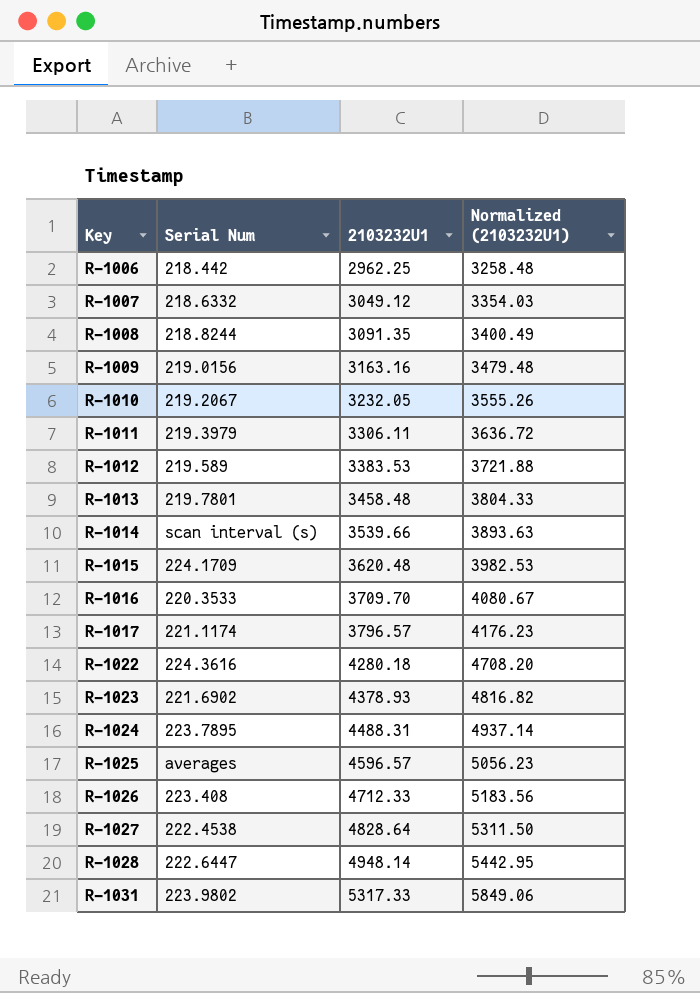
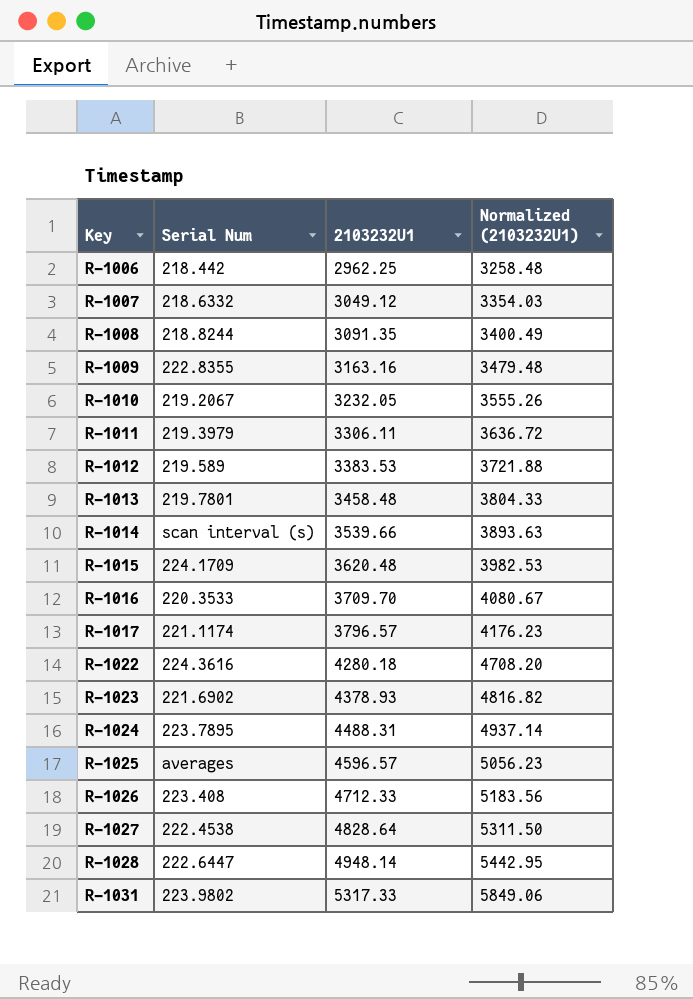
R-1009 | Serial Num: 219.0156 -> 222.8355

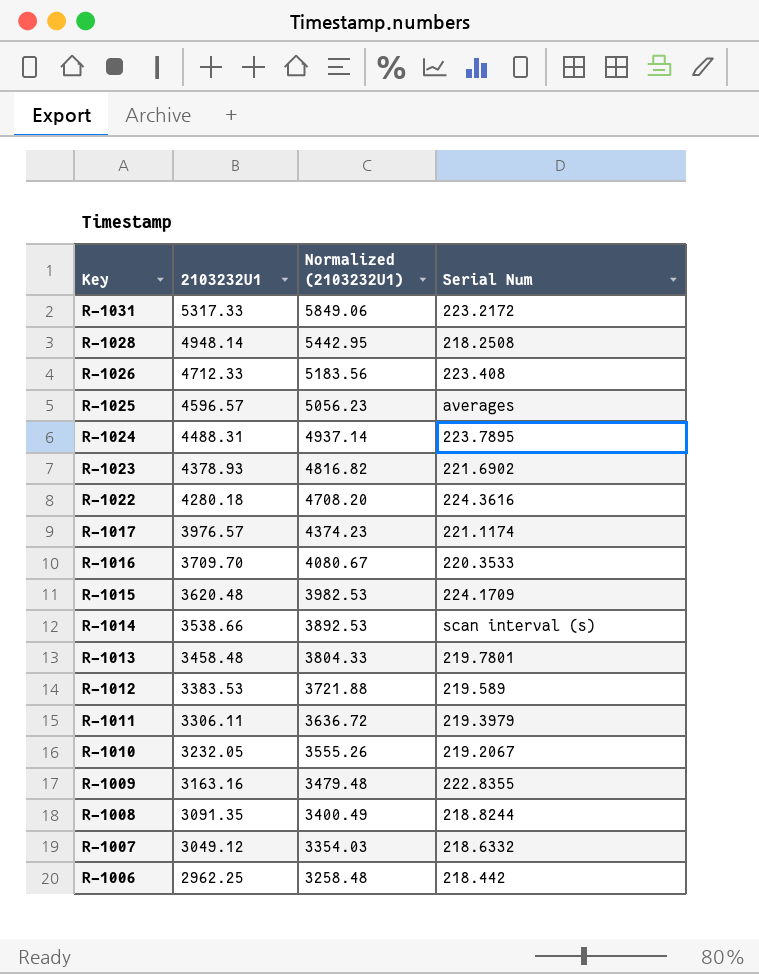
row order: Key ascending -> Key descending
column Serial Num | position: 2 -> 4
row R-1027: 222.4538 | 4828.64 | 5311.50 -> none
R-1031 | Serial Num: 223.9802 -> 223.2172
R-1028 | Serial Num: 222.6447 -> 218.2508
R-1017 | 2103232U1: 3796.57 -> 3976.57
R-1017 | Normalized (2103232U1): 4176.23 -> 4374.23
R-1014 | 2103232U1: 3539.66 -> 3538.66
R-1014 | Normalized (2103232U1): 3893.63 -> 3892.53

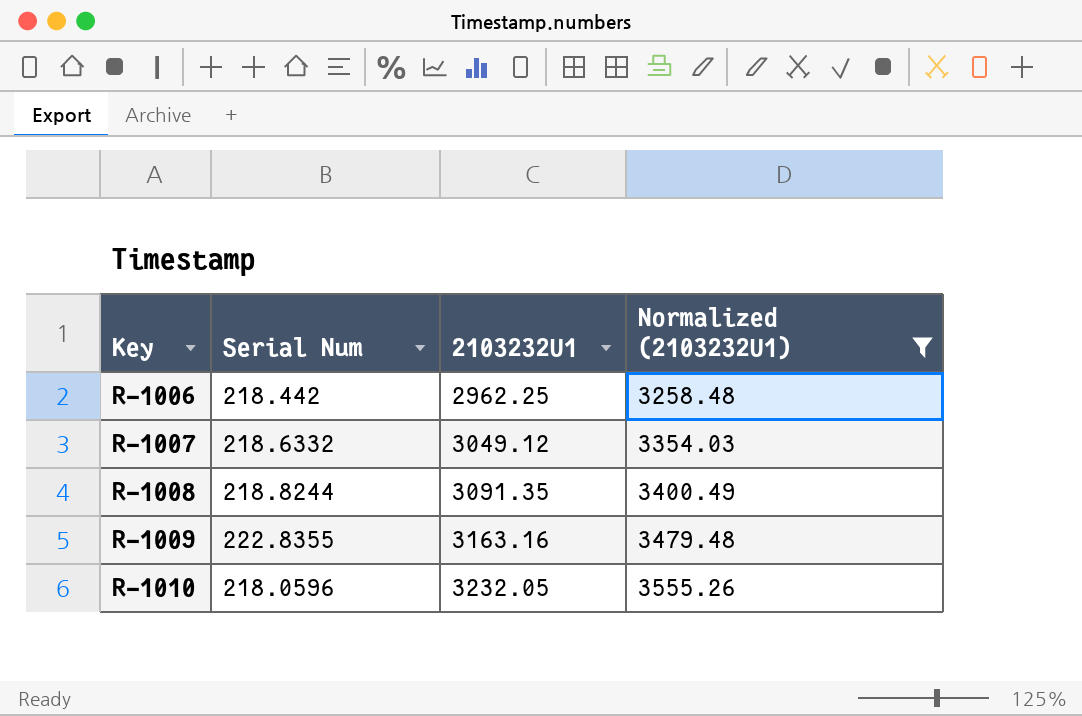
filter: none -> Normalized (2103232U1) <= 3555.26
row order: Key descending -> Key ascending
column Serial Num | position: 4 -> 2
R-1010 | Serial Num: 219.2067 -> 218.0596

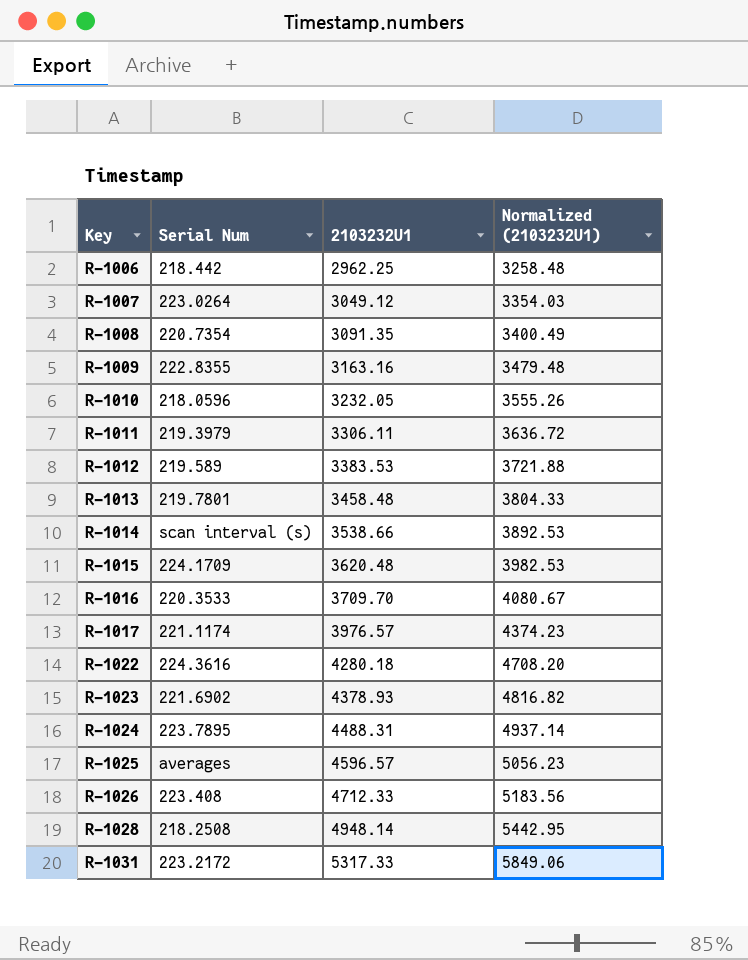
filter: Normalized (2103232U1) <= 3555.26 -> none
R-1007 | Serial Num: 218.6332 -> 223.0264
R-1008 | Serial Num: 218.8244 -> 220.7354

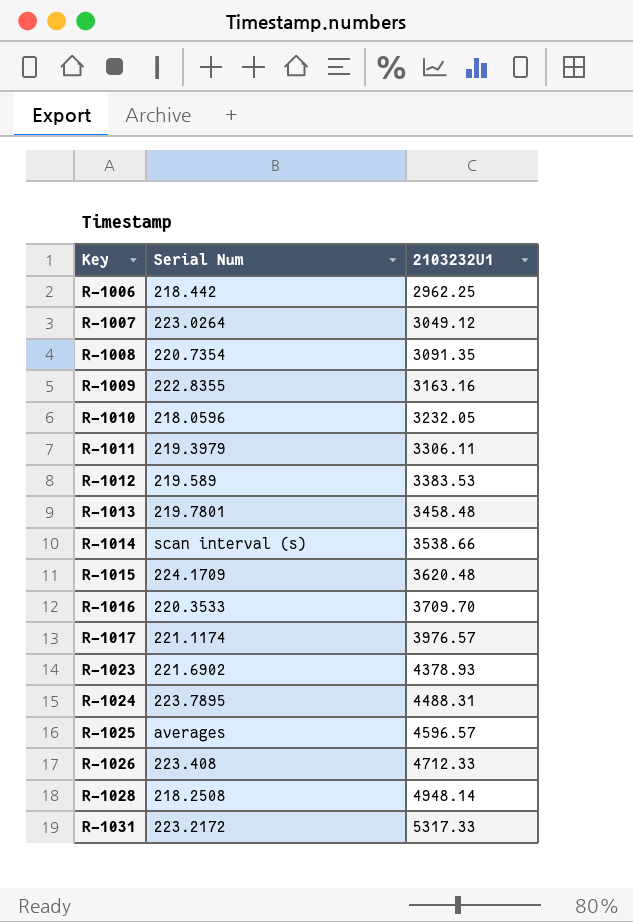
column Normalized (2103232U1) | formula: [2103232U1] * 1.1 -> none
row R-1022: 224.3616 | 4280.18 | 4708.20 -> none

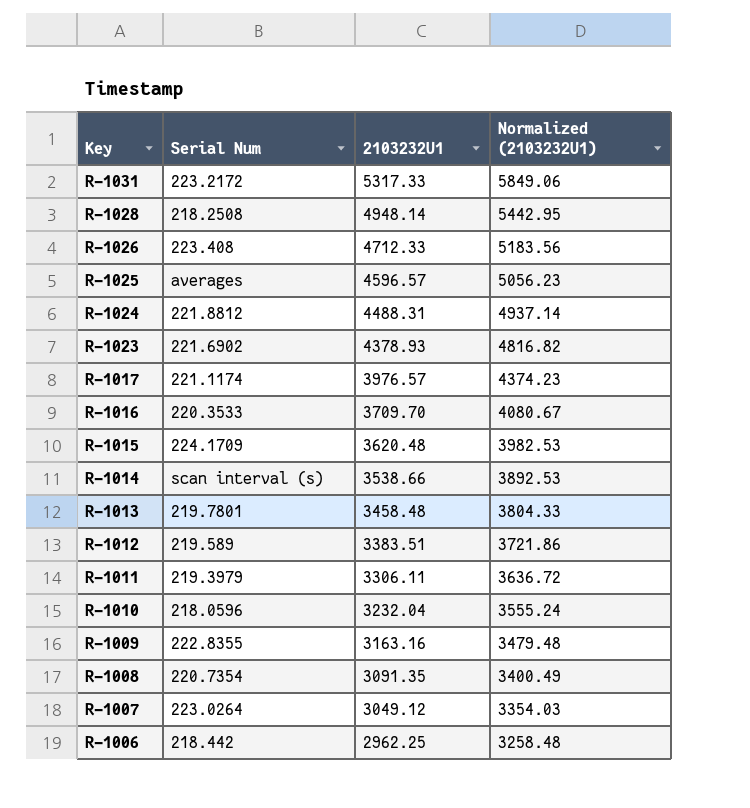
row order: Key ascending -> Key descending
column Normalized (2103232U1) | formula: none -> [2103232U1] * 1.1
R-1024 | Serial Num: 223.7895 -> 221.8812
R-1012 | 2103232U1: 3383.53 -> 3383.51
R-1010 | 2103232U1: 3232.05 -> 3232.04

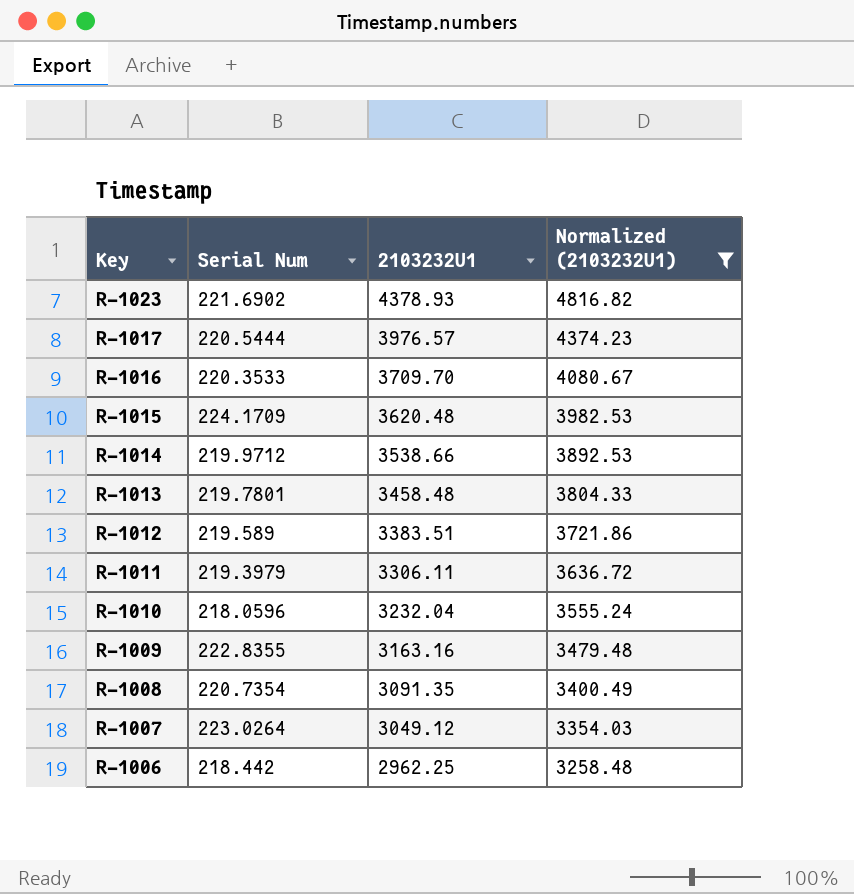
filter: none -> Normalized (2103232U1) <= 4816.82
R-1017 | Serial Num: 221.1174 -> 220.5444
R-1014 | Serial Num: scan interval (s) -> 219.9712

